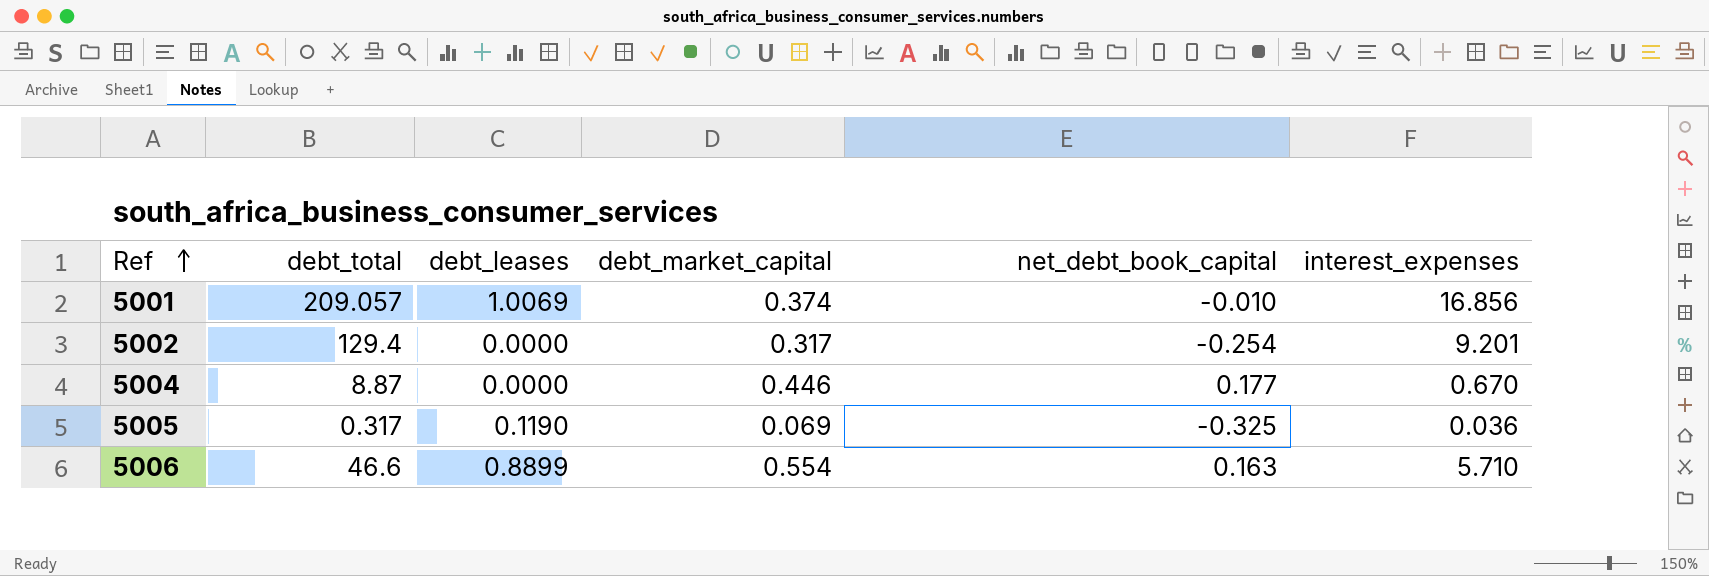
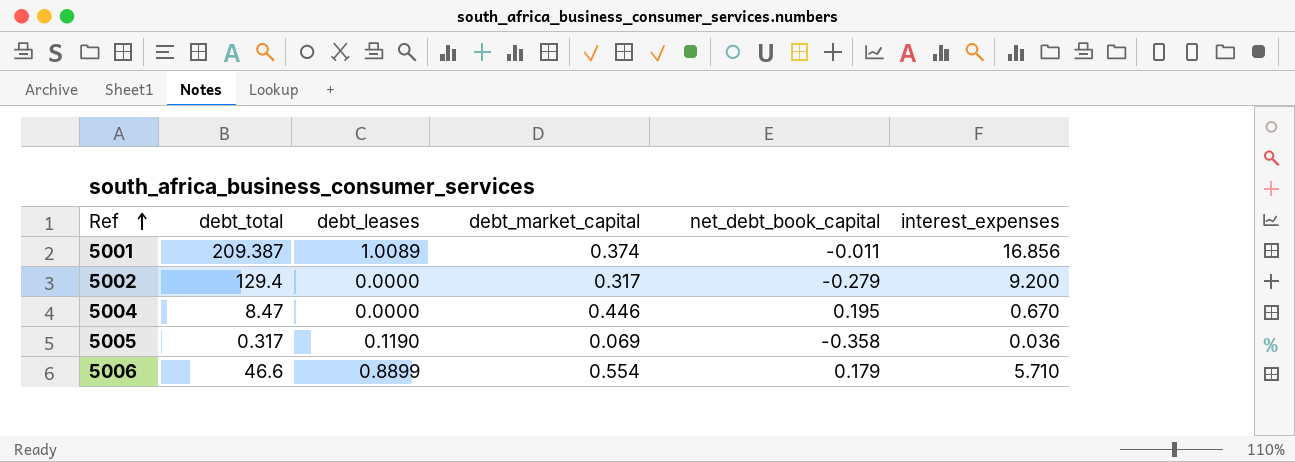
5001 | debt_total: 209.057 -> 209.387
5001 | debt_leases: 1.0069 -> 1.0089
5001 | net_debt_book_capital: -0.010 -> -0.011
5002 | net_debt_book_capital: -0.254 -> -0.279
5002 | interest_expenses: 9.201 -> 9.200
5004 | debt_total: 8.87 -> 8.47
5004 | net_debt_book_capital: 0.177 -> 0.195
5005 | net_debt_book_capital: -0.325 -> -0.358
5006 | net_debt_book_capital: 0.163 -> 0.179

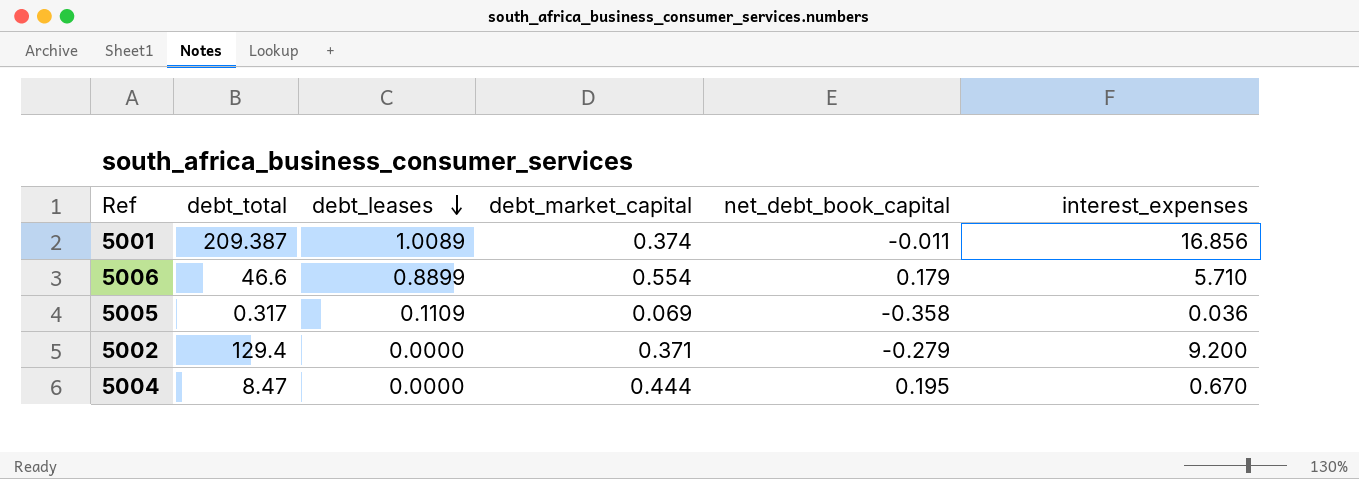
row order: Ref ascending -> debt_leases descending
5005 | debt_leases: 0.1190 -> 0.1109
5002 | debt_market_capital: 0.317 -> 0.371
5004 | debt_market_capital: 0.446 -> 0.444

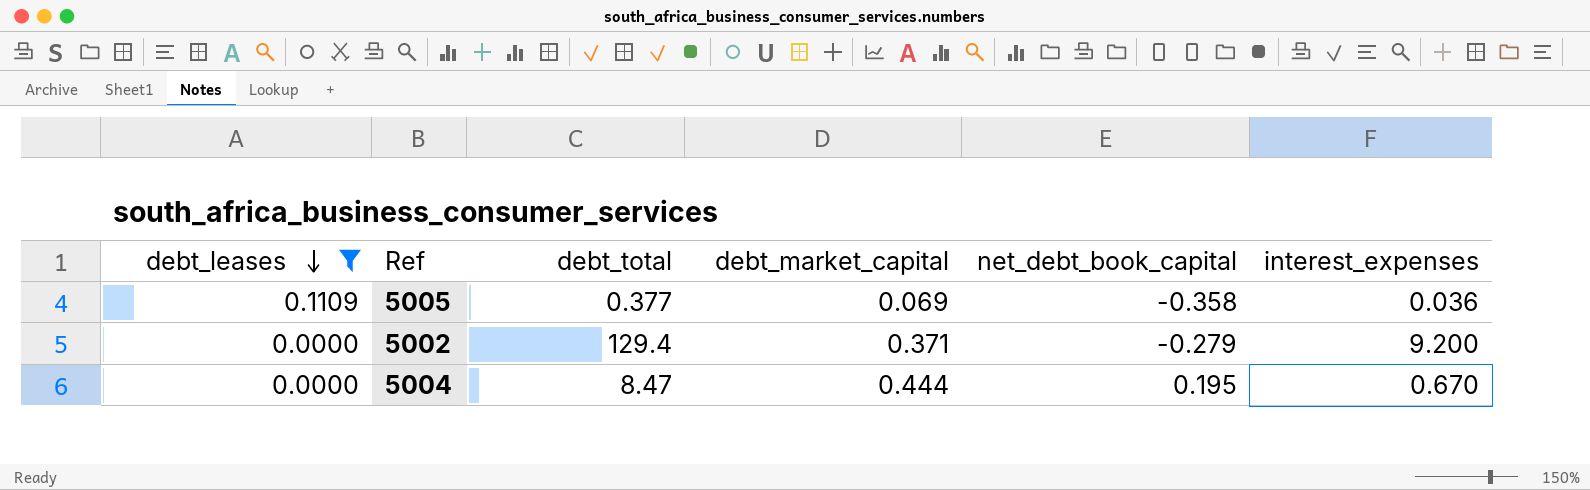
filter: none -> debt_leases <= 0.1109
column debt_leases | position: 3 -> 1
5005 | debt_total: 0.317 -> 0.377

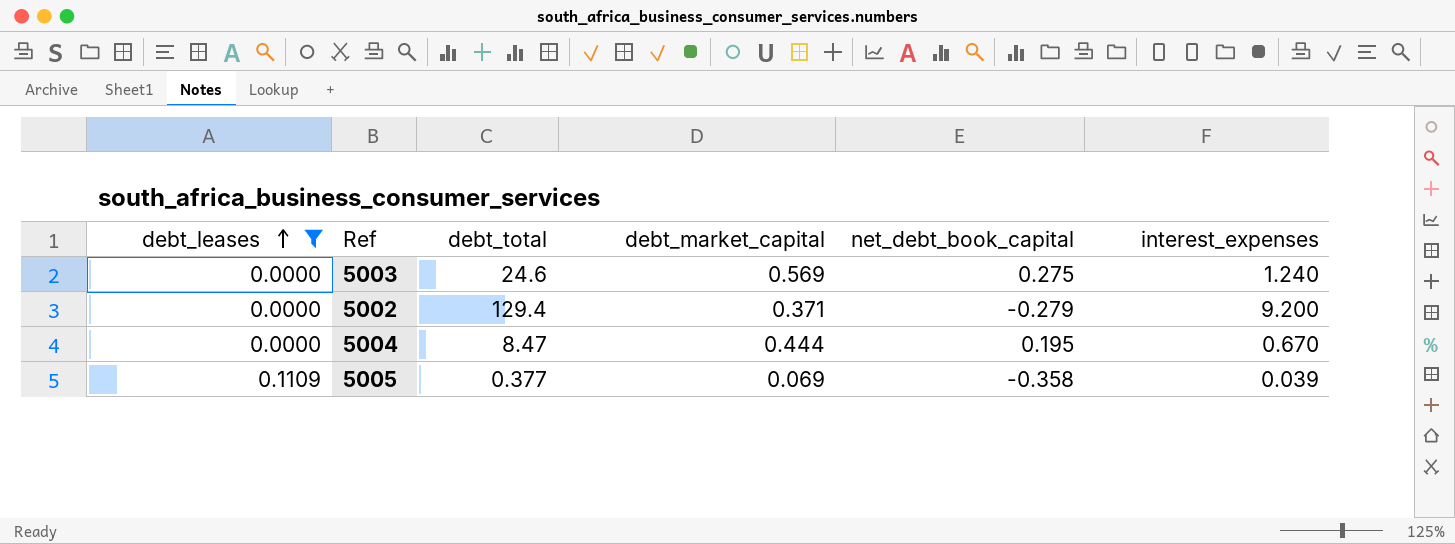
row order: debt_leases descending -> debt_leases ascending
row 5003: none -> 0.0000 | 24.6 | 0.569 | 0.275 | 1.240
5005 | interest_expenses: 0.036 -> 0.039

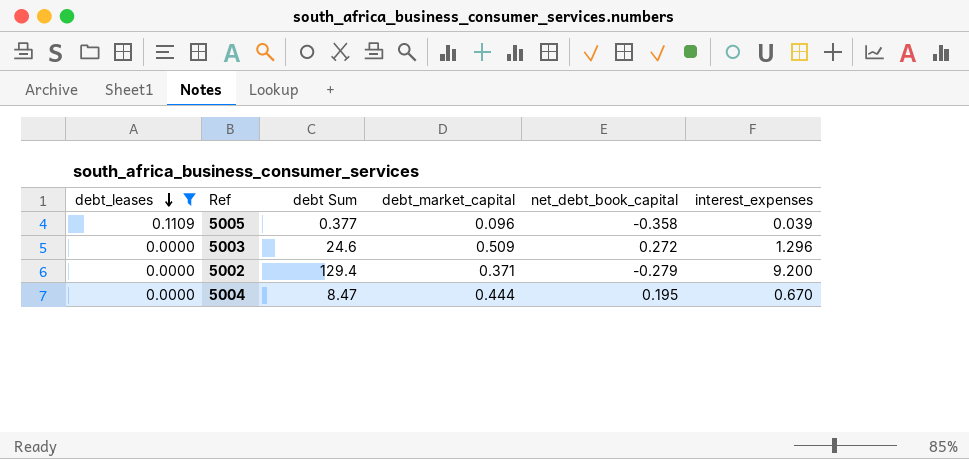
row order: debt_leases ascending -> debt_leases descending
column name: debt_total -> debt Sum
5005 | debt_market_capital: 0.069 -> 0.096
5003 | debt_market_capital: 0.569 -> 0.509
5003 | net_debt_book_capital: 0.275 -> 0.272
5003 | interest_expenses: 1.240 -> 1.296

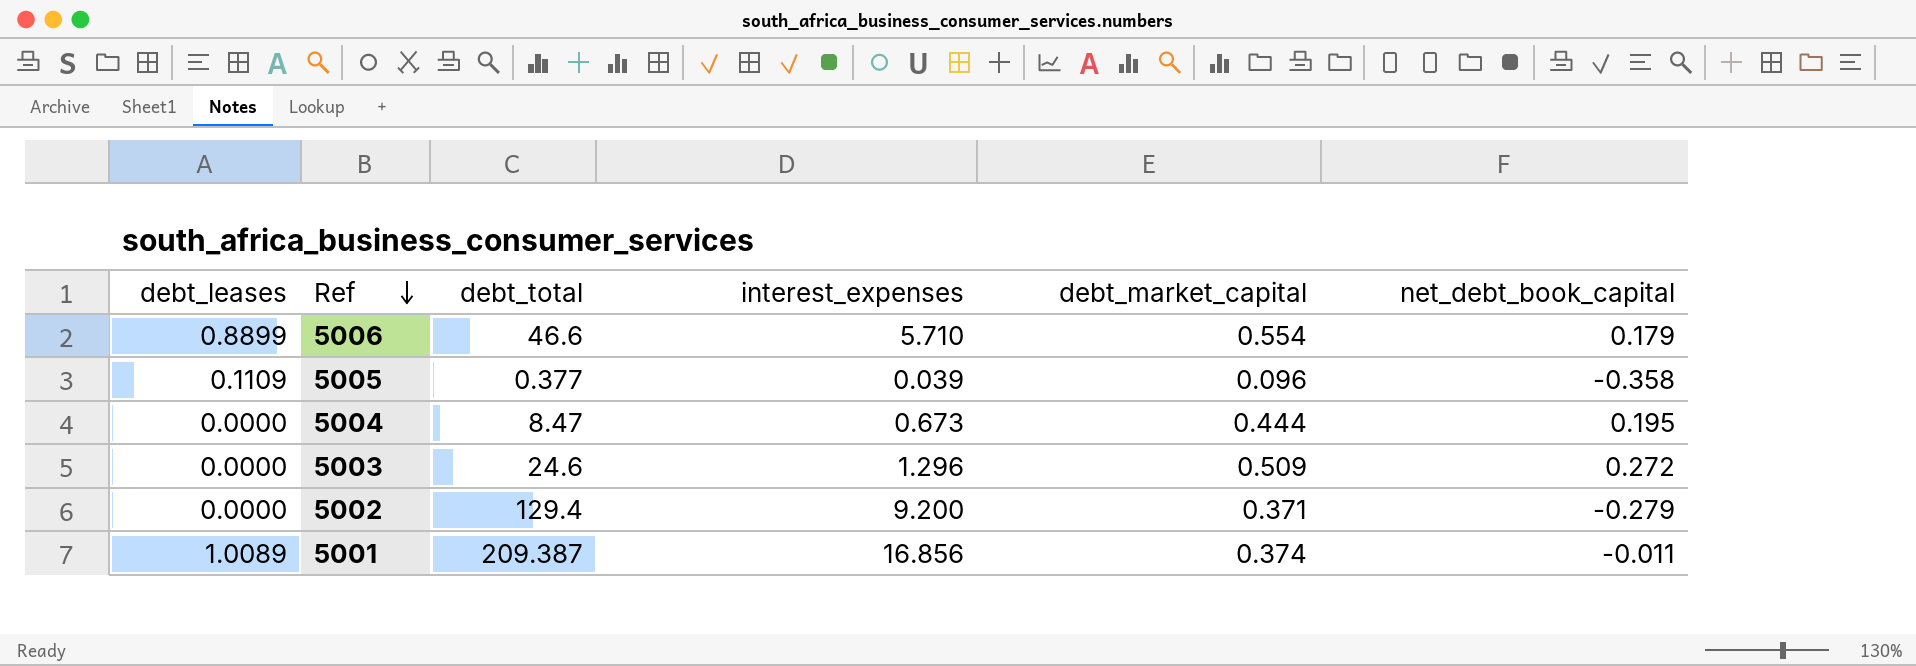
filter: debt_leases <= 0.1109 -> none
row order: debt_leases descending -> Ref descending
column name: debt Sum -> debt_total
column interest_expenses | position: 6 -> 4
5004 | interest_expenses: 0.670 -> 0.673

